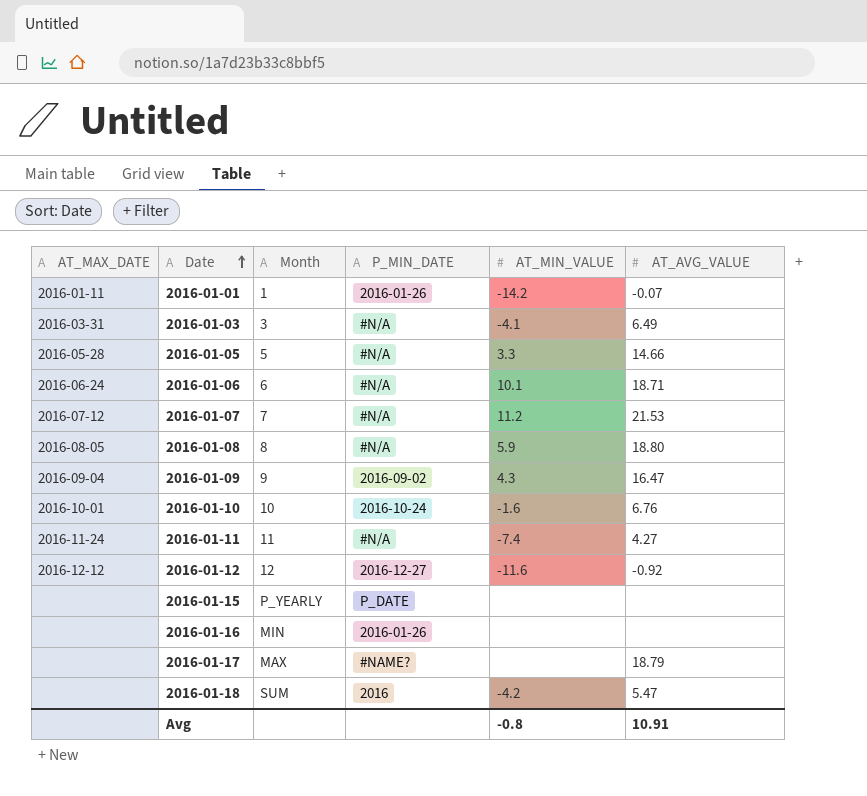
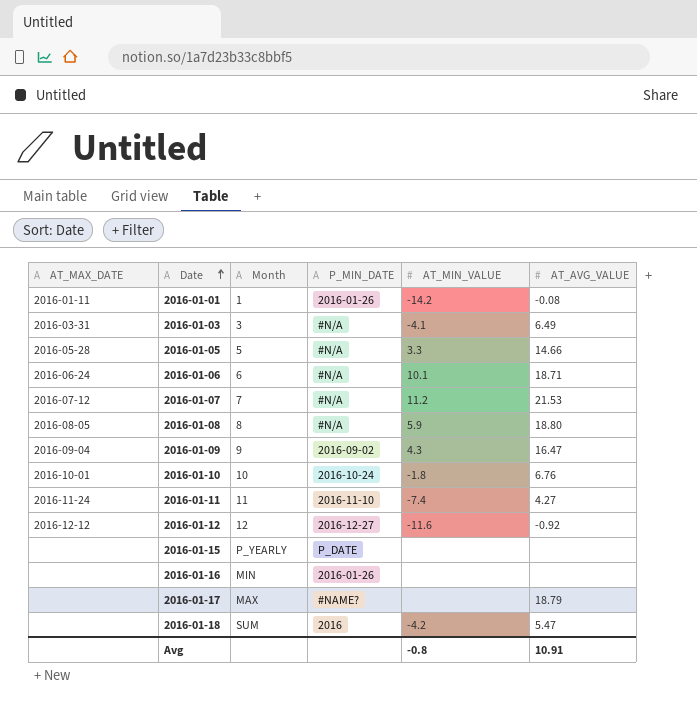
2016-01-01 | AT_AVG_VALUE: -0.07 -> -0.08
2016-01-10 | AT_MIN_VALUE: -1.6 -> -1.8
2016-01-11 | P_MIN_DATE: #N/A -> 2016-11-10

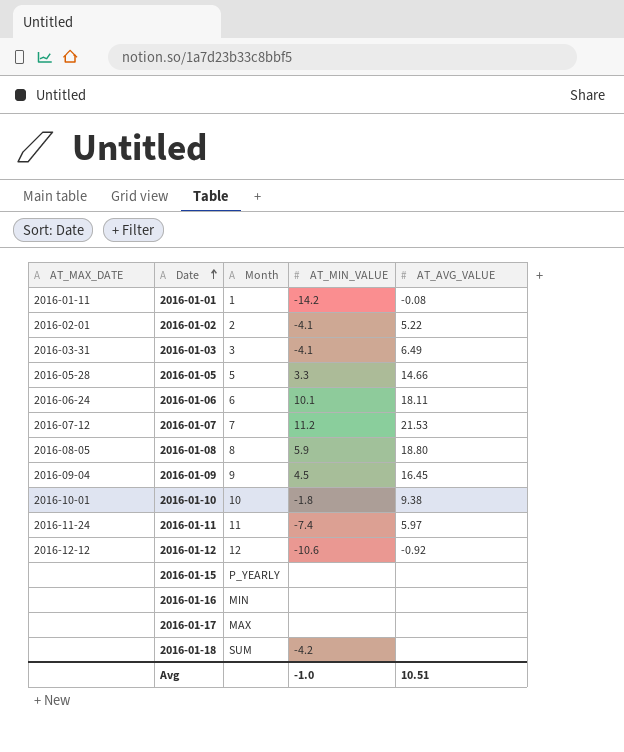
column P_MIN_DATE | position: 4 -> none
row 2016-01-02: none -> 2016-02-01 | 2 | -4.1 | 5.22
2016-01-06 | AT_AVG_VALUE: 18.71 -> 18.11
2016-01-09 | AT_MIN_VALUE: 4.3 -> 4.5
2016-01-09 | AT_AVG_VALUE: 16.47 -> 16.45
2016-01-10 | AT_AVG_VALUE: 6.76 -> 9.38
2016-01-11 | AT_AVG_VALUE: 4.27 -> 5.97
2016-01-12 | AT_MIN_VALUE: -11.6 -> -10.6
2016-01-17 | AT_AVG_VALUE: 18.79 -> none
2016-01-18 | AT_AVG_VALUE: 5.47 -> none
Avg | AT_MIN_VALUE: -0.8 -> -1.0
Avg | AT_AVG_VALUE: 10.91 -> 10.51

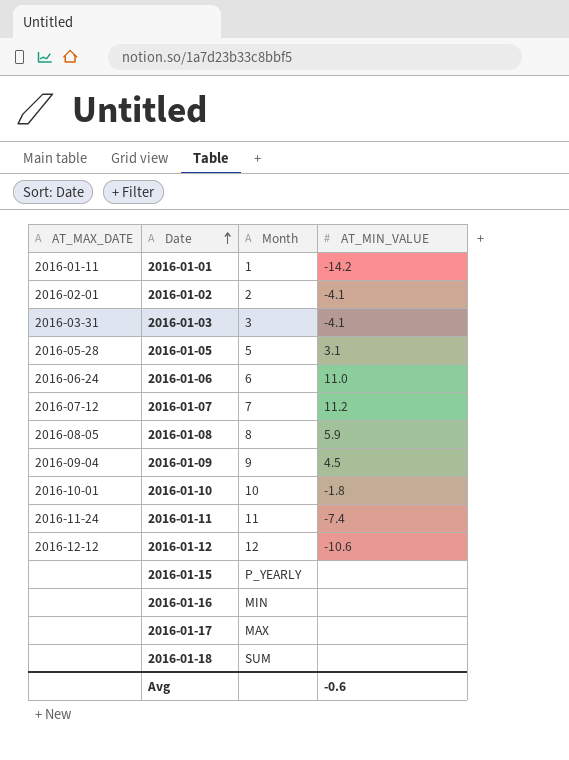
column AT_AVG_VALUE | position: 5 -> none
2016-01-05 | AT_MIN_VALUE: 3.3 -> 3.1
2016-01-06 | AT_MIN_VALUE: 10.1 -> 11.0
2016-01-18 | AT_MIN_VALUE: -4.2 -> none
Avg | AT_MIN_VALUE: -1.0 -> -0.6

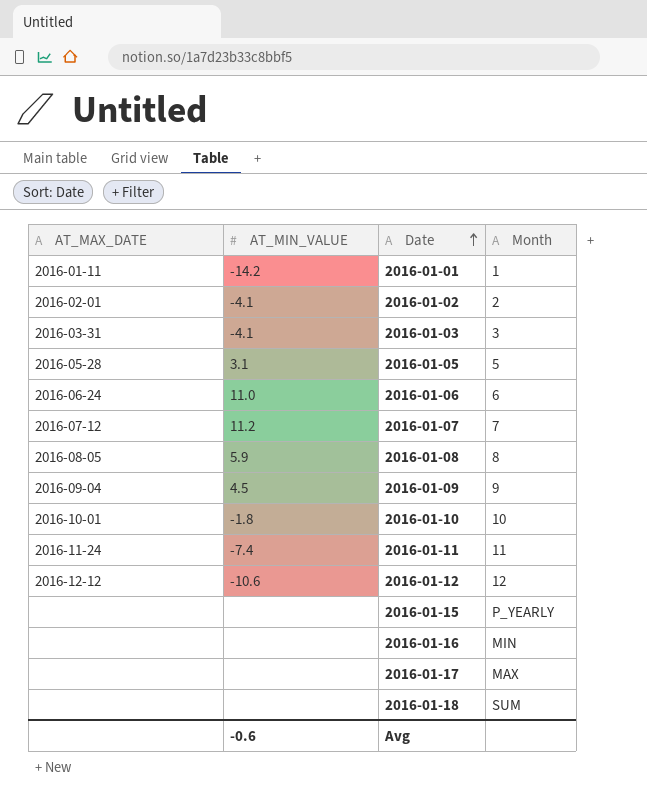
column AT_MIN_VALUE | position: 4 -> 2

